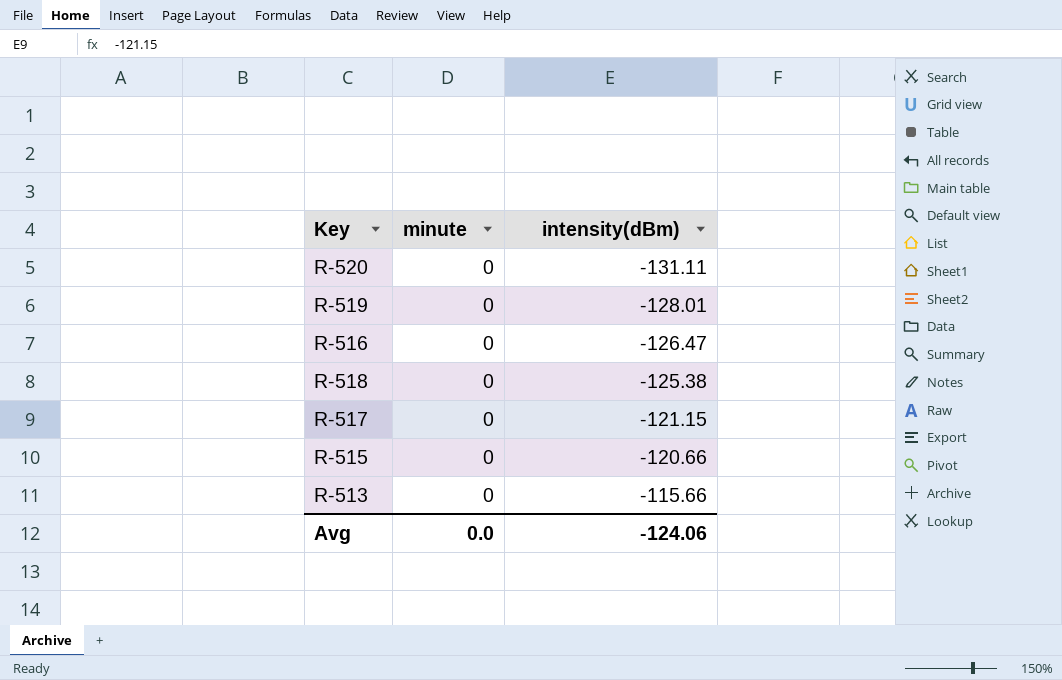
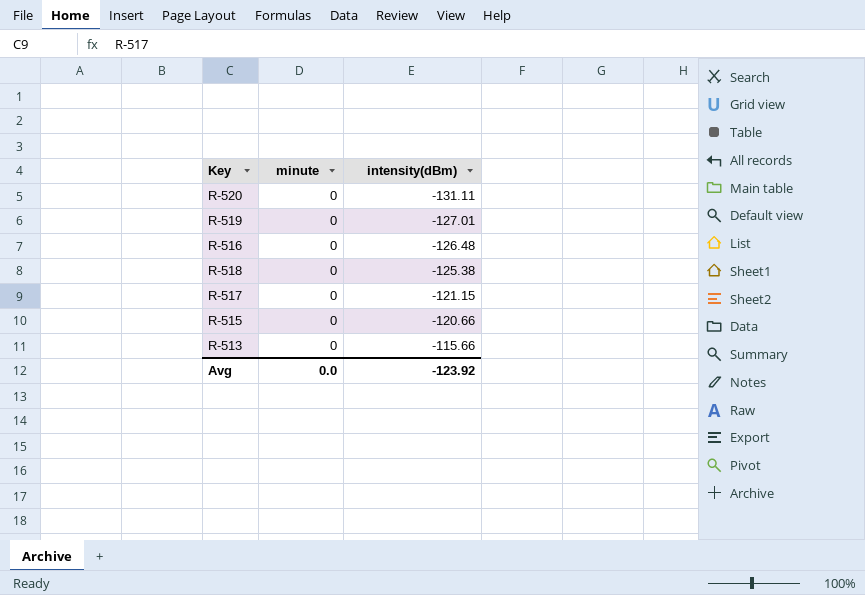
R-519 | intensity(dBm): -128.01 -> -127.01
R-516 | intensity(dBm): -126.47 -> -126.48
Avg | intensity(dBm): -124.06 -> -123.92

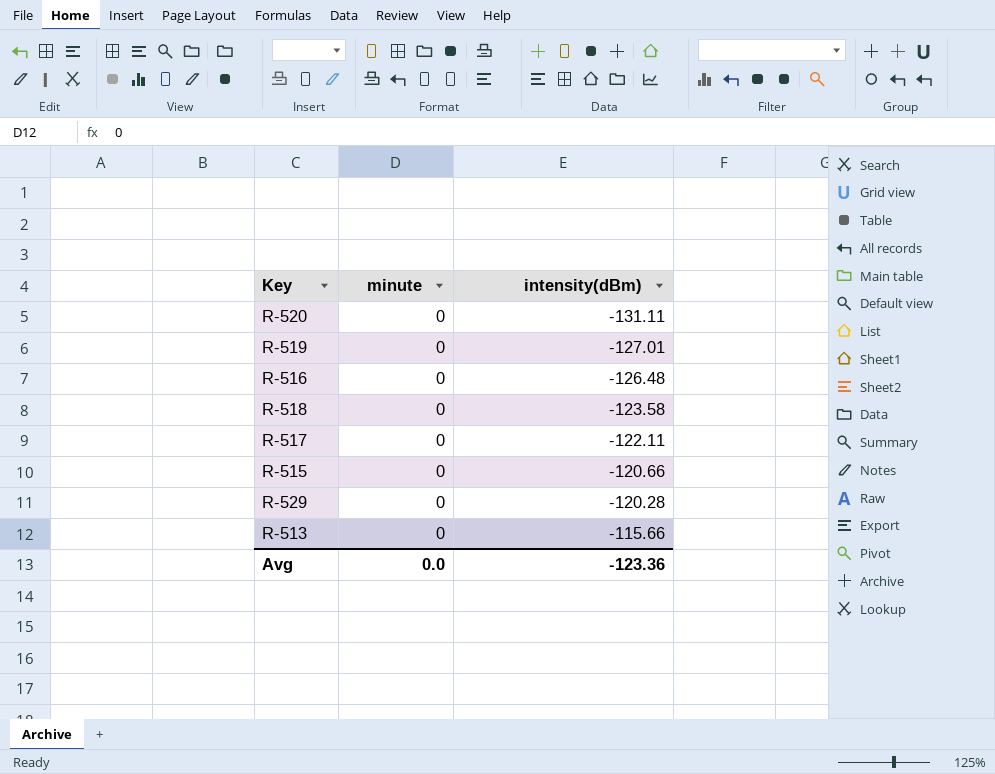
R-518 | intensity(dBm): -125.38 -> -123.58
R-517 | intensity(dBm): -121.15 -> -122.11
row R-529: none -> 0 | -120.28
Avg | intensity(dBm): -123.92 -> -123.36

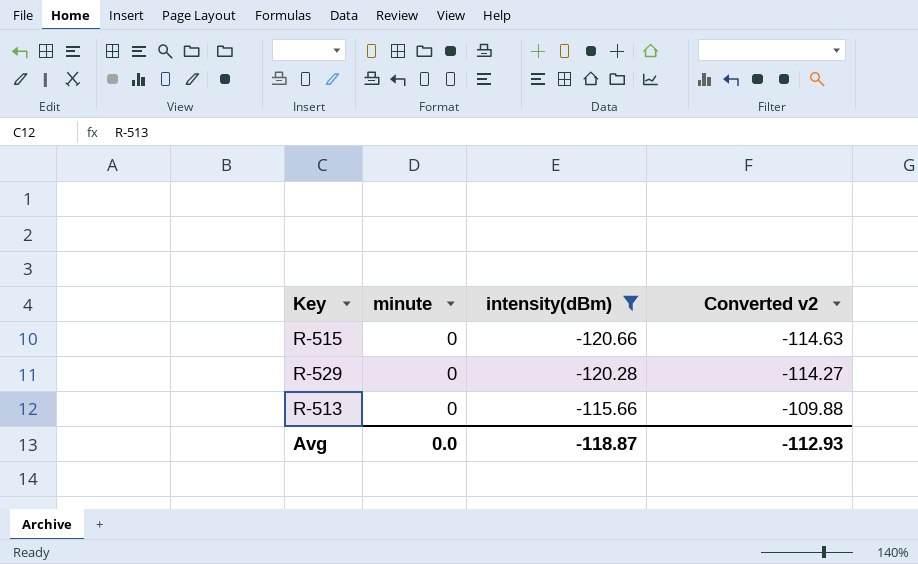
filter: none -> intensity(dBm) >= -120.66
column Converted v2 | formula: none -> [intensity(dBm)] * 0.95
Avg | intensity(dBm): -123.36 -> -118.87

